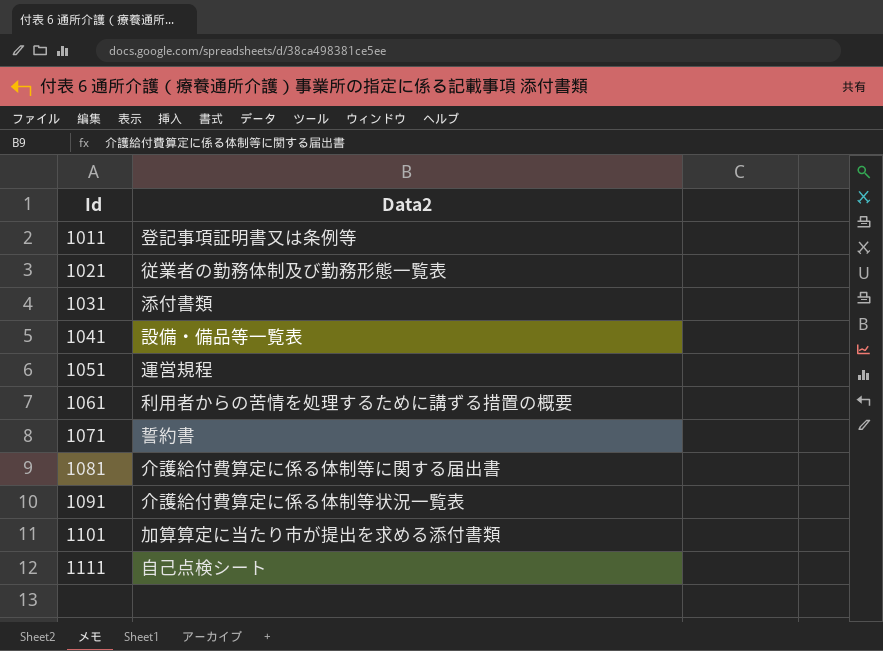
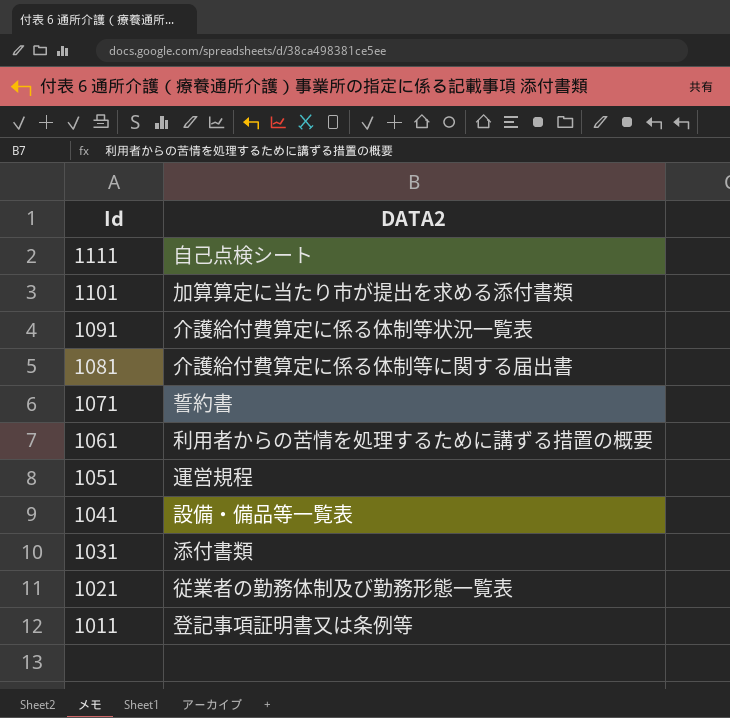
row order: Id ascending -> Id descending
column name: Data2 -> DATA2

